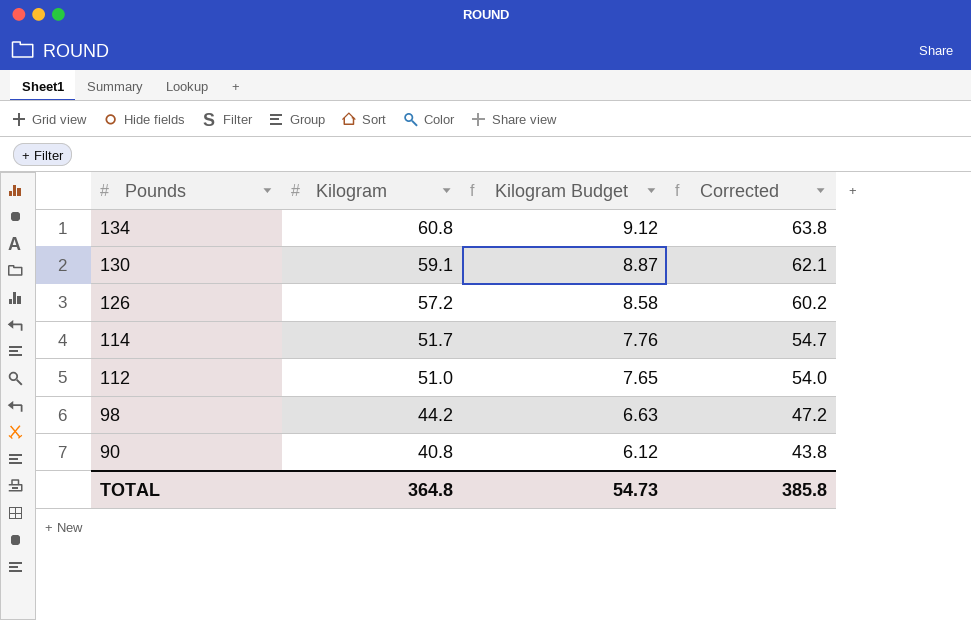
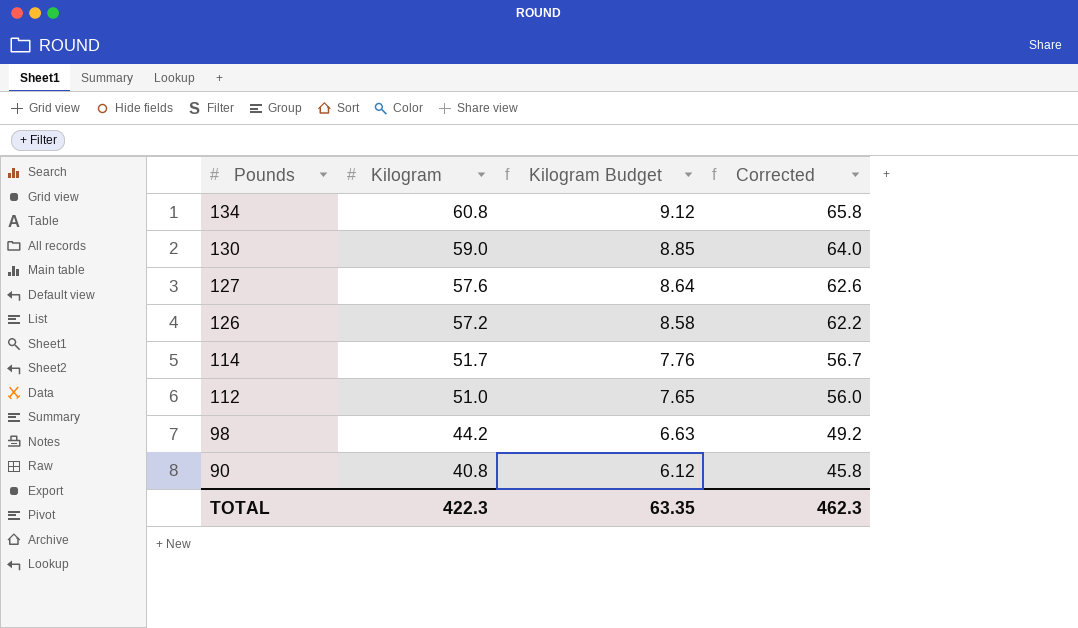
column Corrected | formula: [Kilogram] + 3 -> [Kilogram] + 5
130 | Kilogram: 59.1 -> 59.0
130 | Kilogram Budget: 8.87 -> 8.85
row 127: none -> 57.6 | 8.64 | 62.6
TOTAL | Kilogram: 364.8 -> 422.3
TOTAL | Kilogram Budget: 54.73 -> 63.35
TOTAL | Corrected: 385.8 -> 462.3

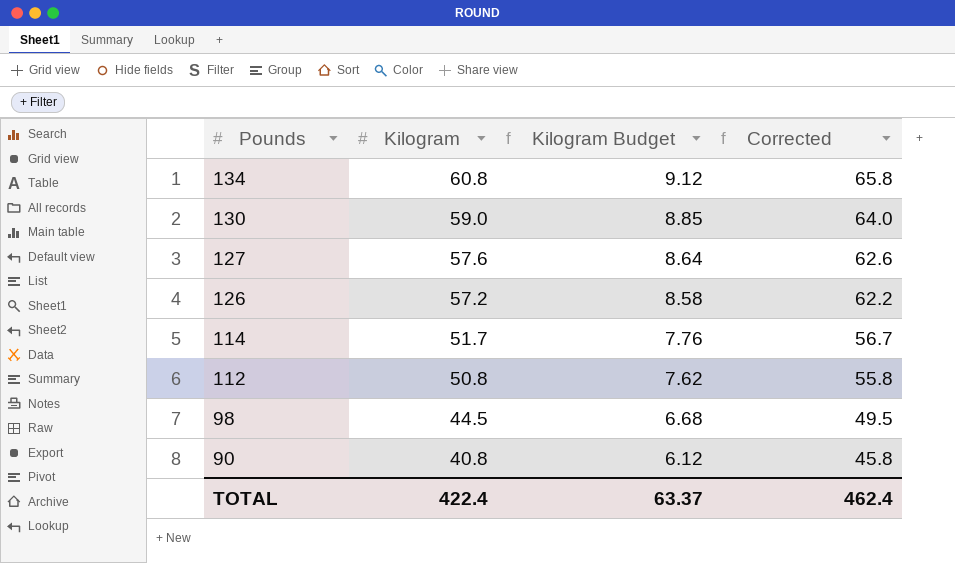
112 | Kilogram: 51.0 -> 50.8
112 | Kilogram Budget: 7.65 -> 7.62
112 | Corrected: 56.0 -> 55.8
98 | Kilogram: 44.2 -> 44.5
98 | Kilogram Budget: 6.63 -> 6.68
98 | Corrected: 49.2 -> 49.5
TOTAL | Kilogram: 422.3 -> 422.4
TOTAL | Kilogram Budget: 63.35 -> 63.37
TOTAL | Corrected: 462.3 -> 462.4

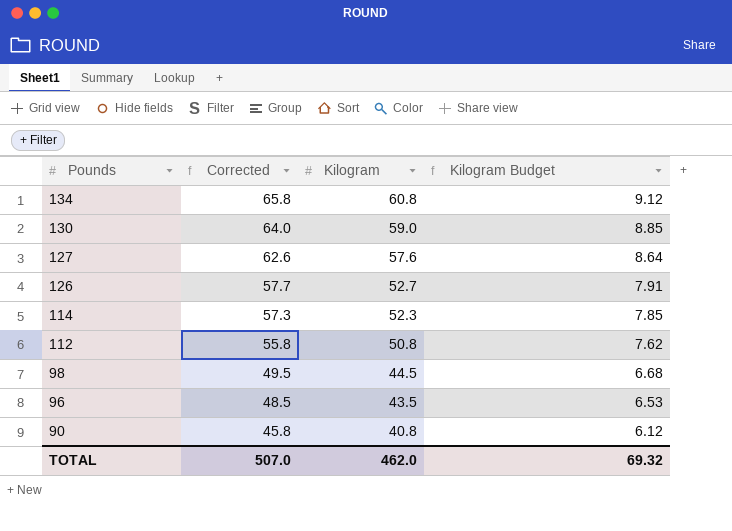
column Corrected | position: 4 -> 2
126 | Corrected: 62.2 -> 57.7
126 | Kilogram: 57.2 -> 52.7
126 | Kilogram Budget: 8.58 -> 7.91
114 | Corrected: 56.7 -> 57.3
114 | Kilogram: 51.7 -> 52.3
114 | Kilogram Budget: 7.76 -> 7.85
row 96: none -> 48.5 | 43.5 | 6.53
TOTAL | Corrected: 462.4 -> 507.0
TOTAL | Kilogram: 422.4 -> 462.0
TOTAL | Kilogram Budget: 63.37 -> 69.32

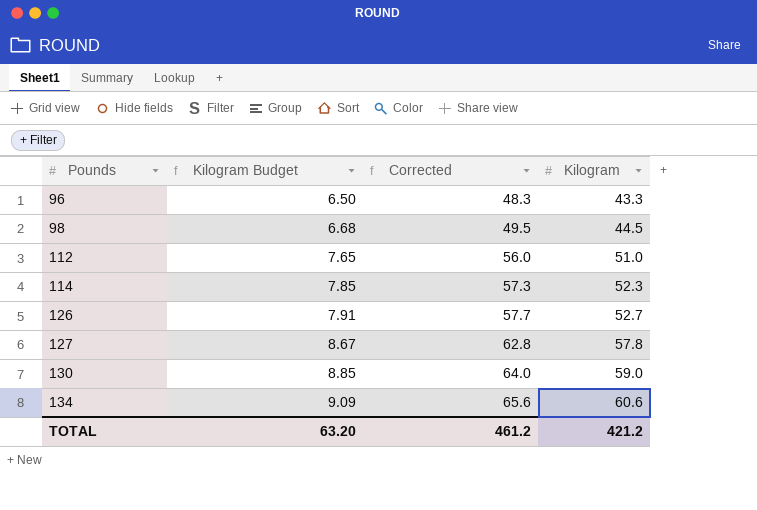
row order: Pounds descending -> Pounds ascending
column Kilogram Budget | position: 4 -> 2
row 90: 45.8 | 40.8 | 6.12 -> none
96 | Kilogram Budget: 6.53 -> 6.50
96 | Corrected: 48.5 -> 48.3
96 | Kilogram: 43.5 -> 43.3
112 | Kilogram Budget: 7.62 -> 7.65
112 | Corrected: 55.8 -> 56.0
112 | Kilogram: 50.8 -> 51.0
127 | Kilogram Budget: 8.64 -> 8.67
127 | Corrected: 62.6 -> 62.8
127 | Kilogram: 57.6 -> 57.8
134 | Kilogram Budget: 9.12 -> 9.09
134 | Corrected: 65.8 -> 65.6
134 | Kilogram: 60.8 -> 60.6
TOTAL | Kilogram Budget: 69.32 -> 63.20
TOTAL | Corrected: 507.0 -> 461.2
TOTAL | Kilogram: 462.0 -> 421.2

